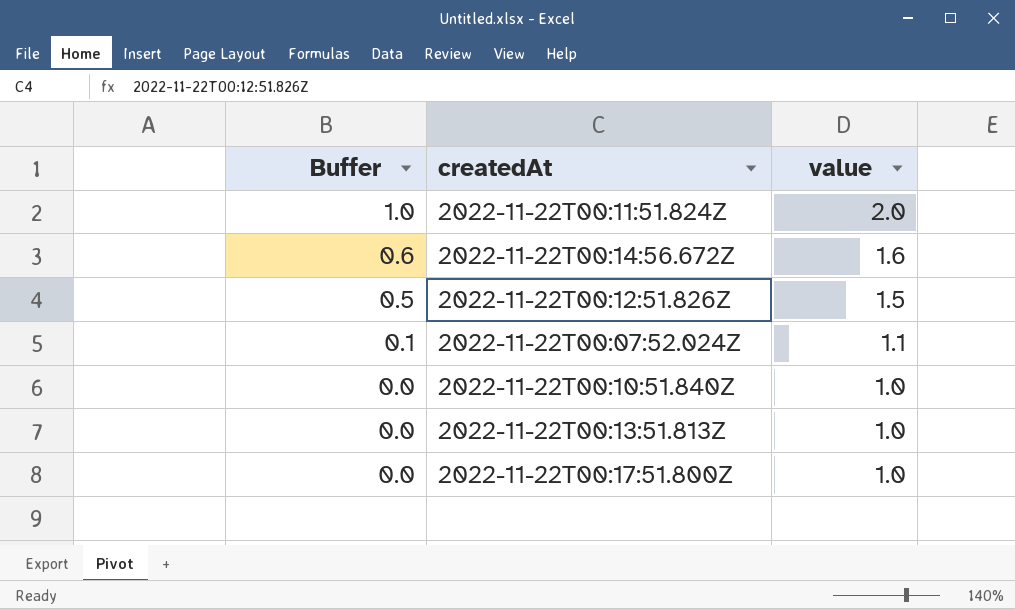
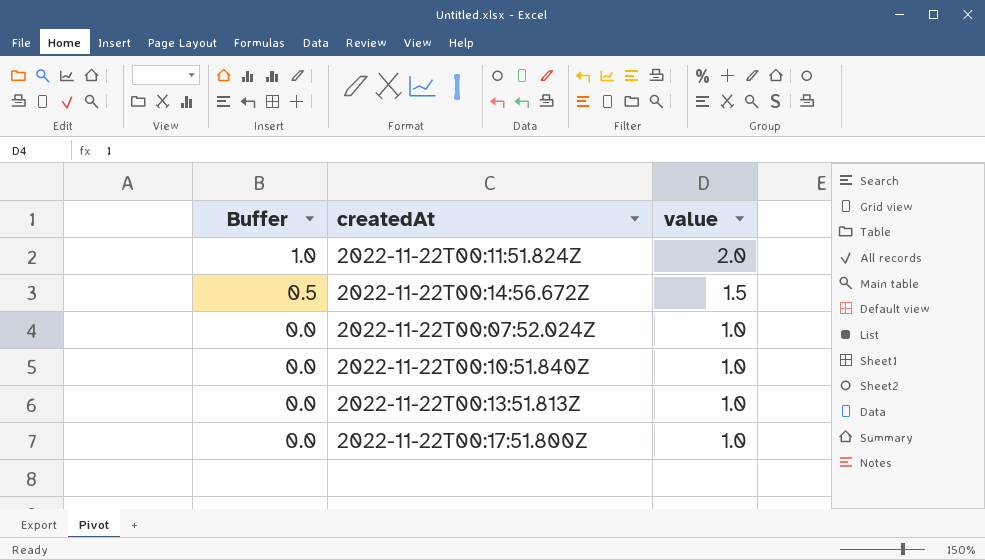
row 2022-11-22T00:12:51.826Z: 0.5 | 1.5 -> none
2022-11-22T00:14:56.672Z | Buffer: 0.6 -> 0.5
2022-11-22T00:14:56.672Z | value: 1.6 -> 1.5
2022-11-22T00:07:52.024Z | Buffer: 0.1 -> 0.0
2022-11-22T00:07:52.024Z | value: 1.1 -> 1.0

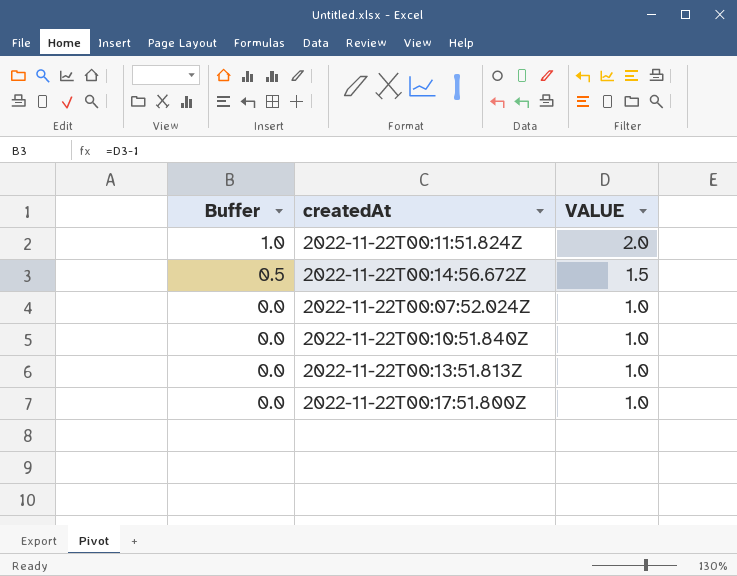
column name: value -> VALUE

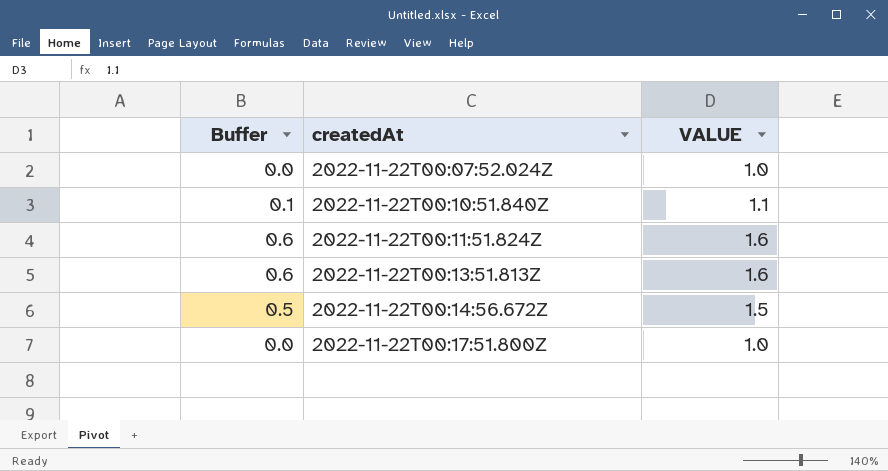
row order: Buffer descending -> createdAt ascending
2022-11-22T00:10:51.840Z | Buffer: 0.0 -> 0.1
2022-11-22T00:10:51.840Z | VALUE: 1.0 -> 1.1
2022-11-22T00:11:51.824Z | Buffer: 1.0 -> 0.6
2022-11-22T00:11:51.824Z | VALUE: 2.0 -> 1.6
2022-11-22T00:13:51.813Z | Buffer: 0.0 -> 0.6
2022-11-22T00:13:51.813Z | VALUE: 1.0 -> 1.6

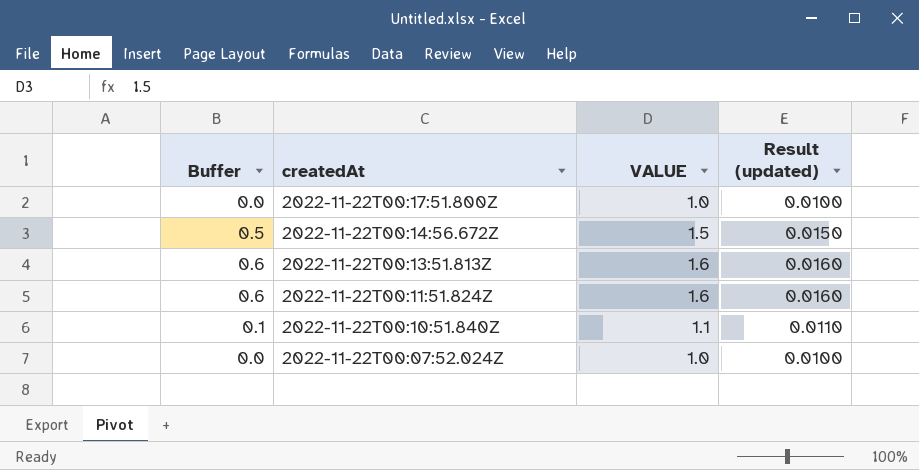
row order: createdAt ascending -> createdAt descending
column Result (updated) | formula: none -> [VALUE] * 0.01

